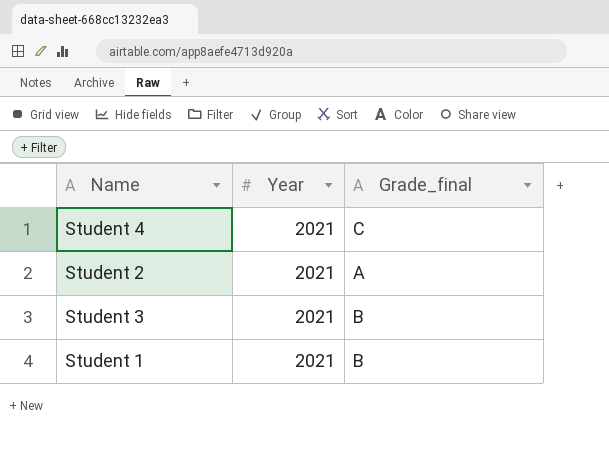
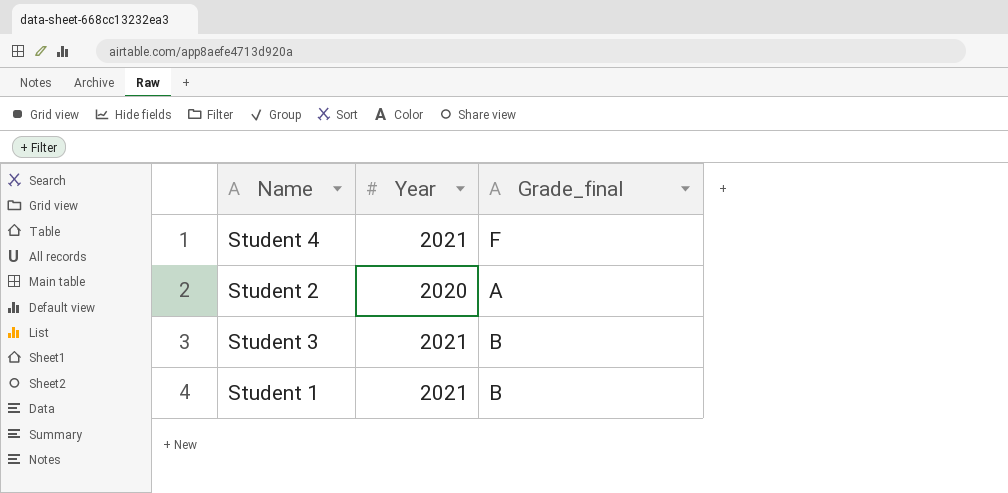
Student 4 | Grade_final: C -> F
Student 2 | Year: 2021 -> 2020

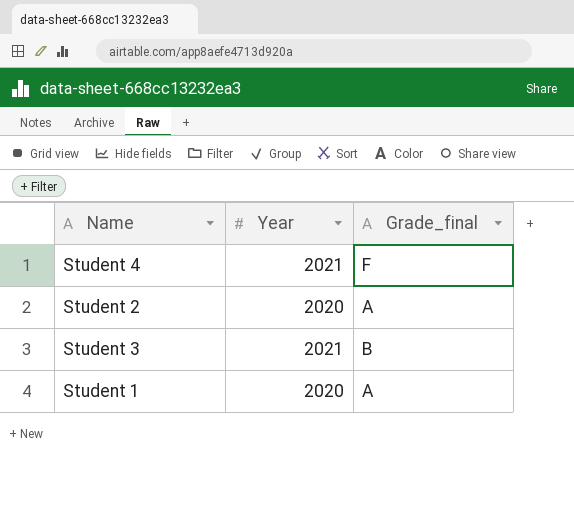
Student 1 | Year: 2021 -> 2020
Student 1 | Grade_final: B -> A

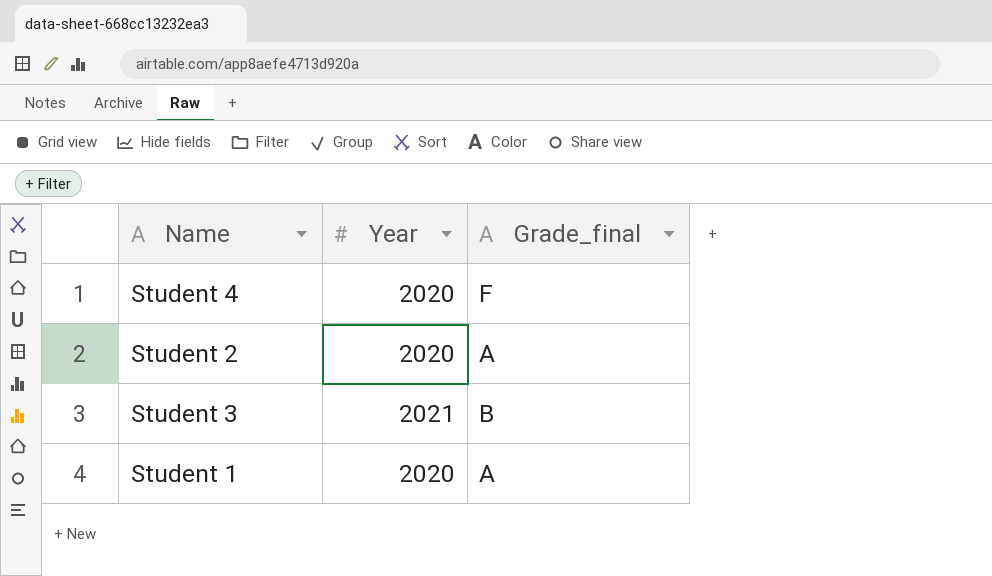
Student 4 | Year: 2021 -> 2020

